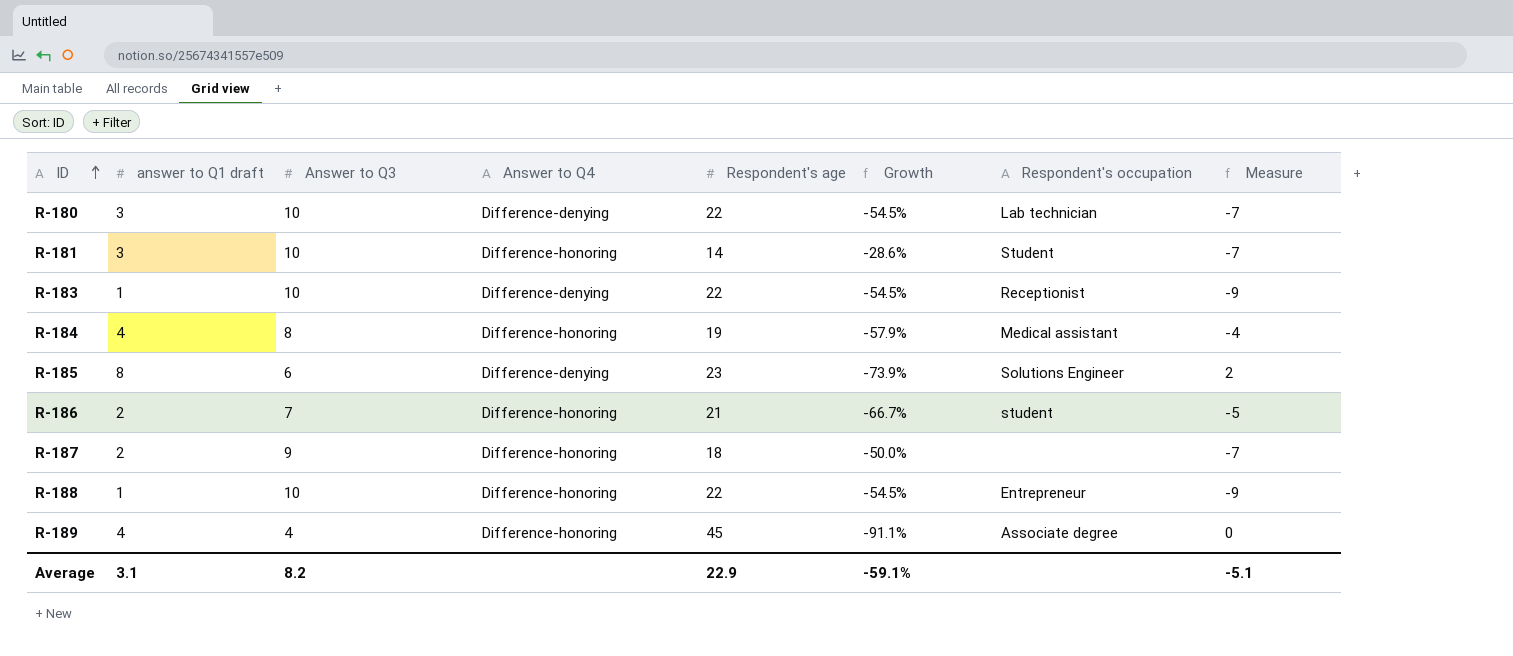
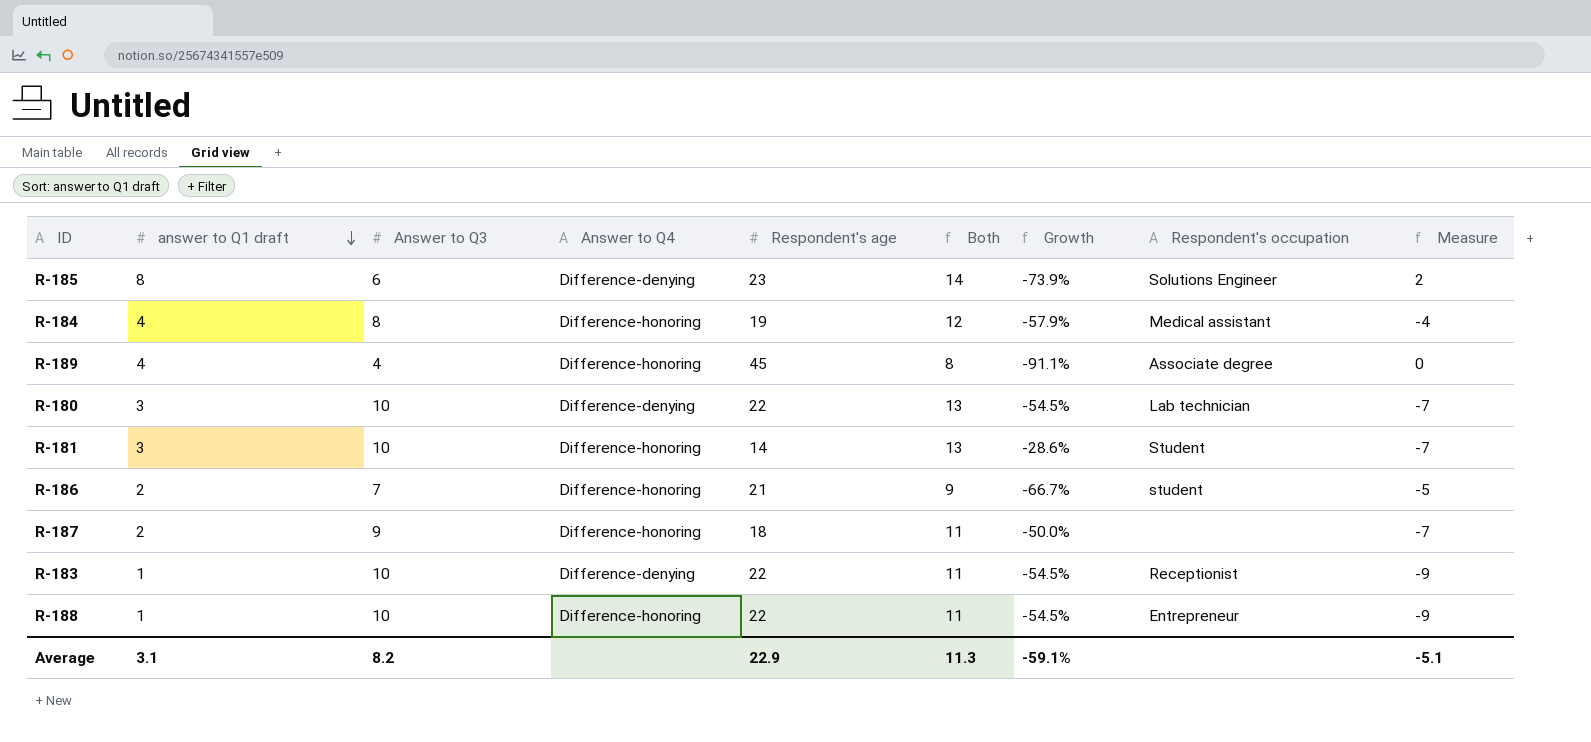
row order: ID ascending -> answer to Q1 draft descending
column Both | formula: none -> [answer to Q1 draft] + [Answer to Q3]

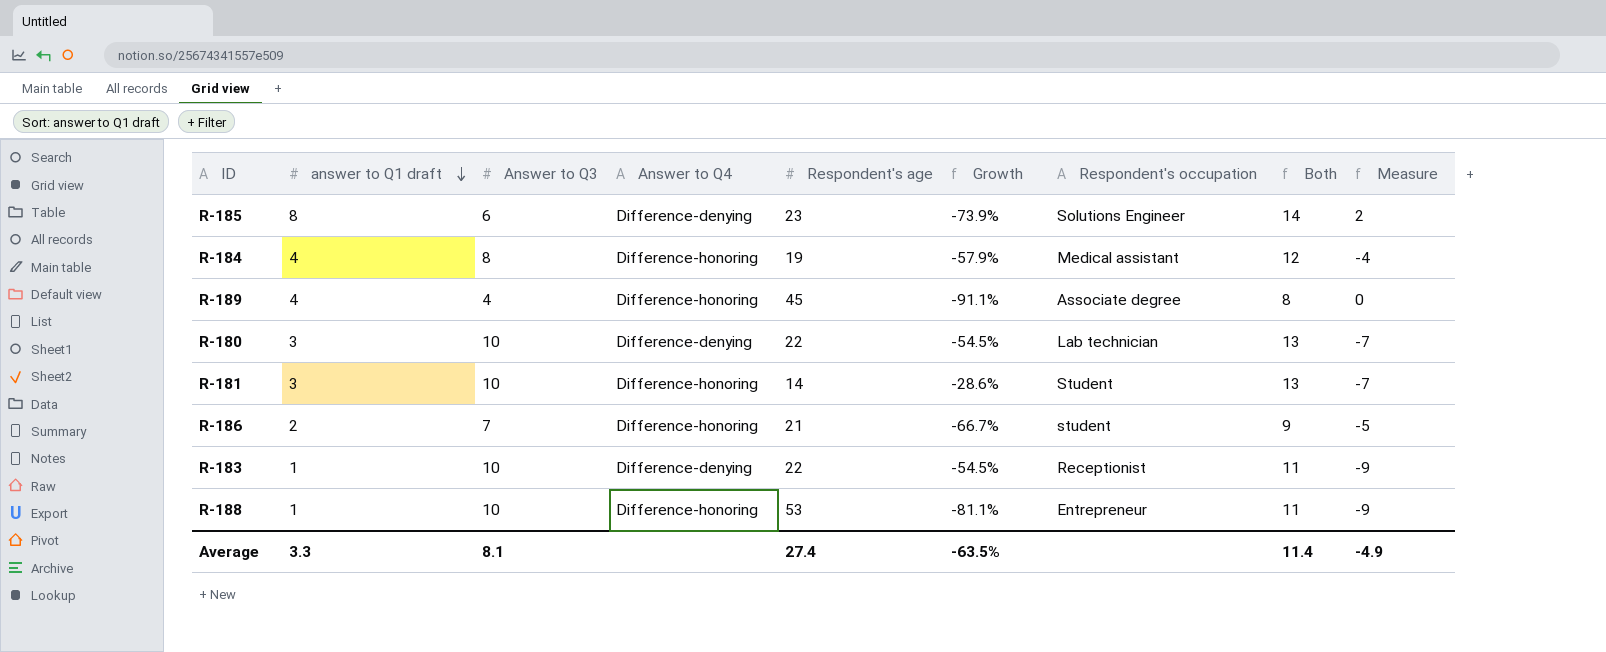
column Both | position: 6 -> 8
row R-187: 2 | 9 | Difference-honoring | 18 | 11 | -50.0% | none | -7 -> none
R-188 | Respondent's age: 22 -> 53
R-188 | Growth: -54.5% -> -81.1%
Average | answer to Q1 draft: 3.1 -> 3.3
Average | Answer to Q3: 8.2 -> 8.1
Average | Respondent's age: 22.9 -> 27.4
Average | Growth: -59.1% -> -63.5%
Average | Both: 11.3 -> 11.4
Average | Measure: -5.1 -> -4.9

